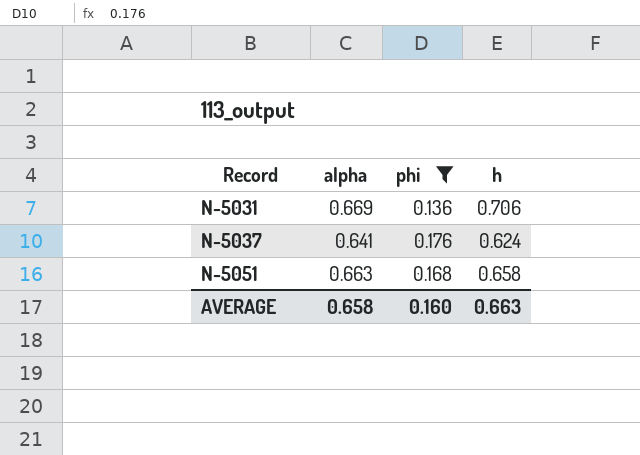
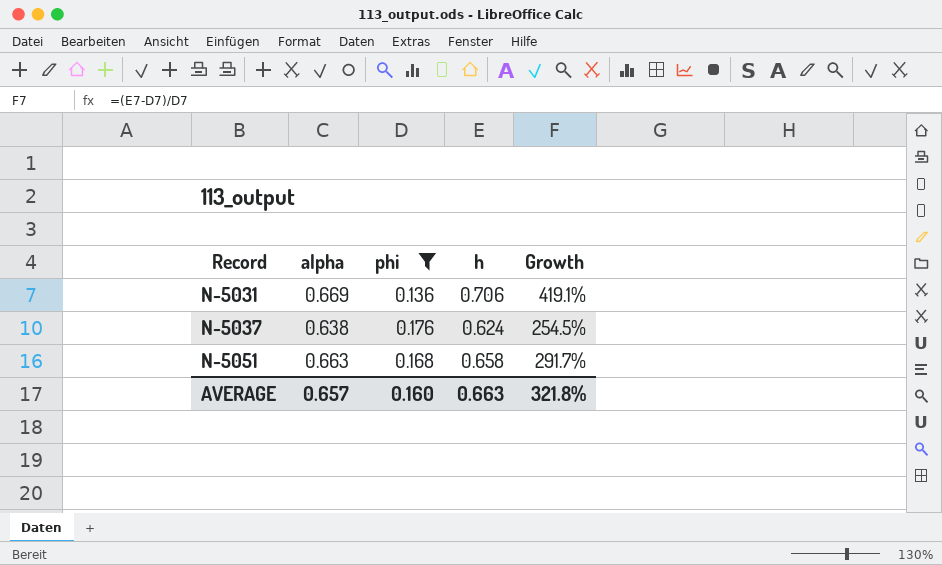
column Growth | formula: none -> ([h] - [phi]) / [phi]
N-5037 | alpha: 0.641 -> 0.638
AVERAGE | alpha: 0.658 -> 0.657

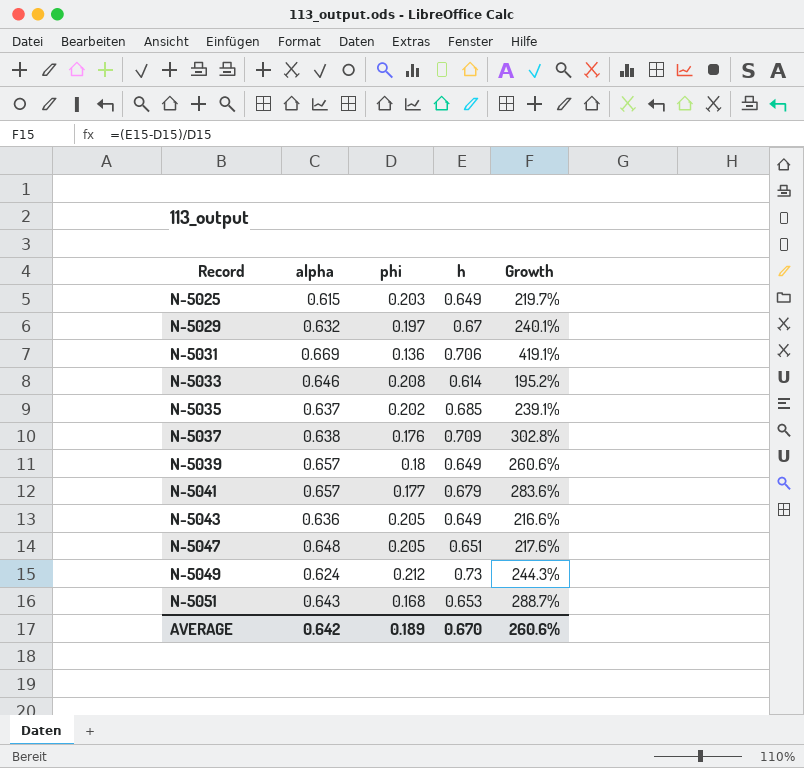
filter: phi <= 0.176 -> none
N-5037 | h: 0.624 -> 0.709
N-5037 | Growth: 254.5% -> 302.8%
N-5051 | alpha: 0.663 -> 0.643
N-5051 | h: 0.658 -> 0.653
N-5051 | Growth: 291.7% -> 288.7%
AVERAGE | alpha: 0.657 -> 0.642
AVERAGE | phi: 0.160 -> 0.189
AVERAGE | h: 0.663 -> 0.670
AVERAGE | Growth: 321.8% -> 260.6%

